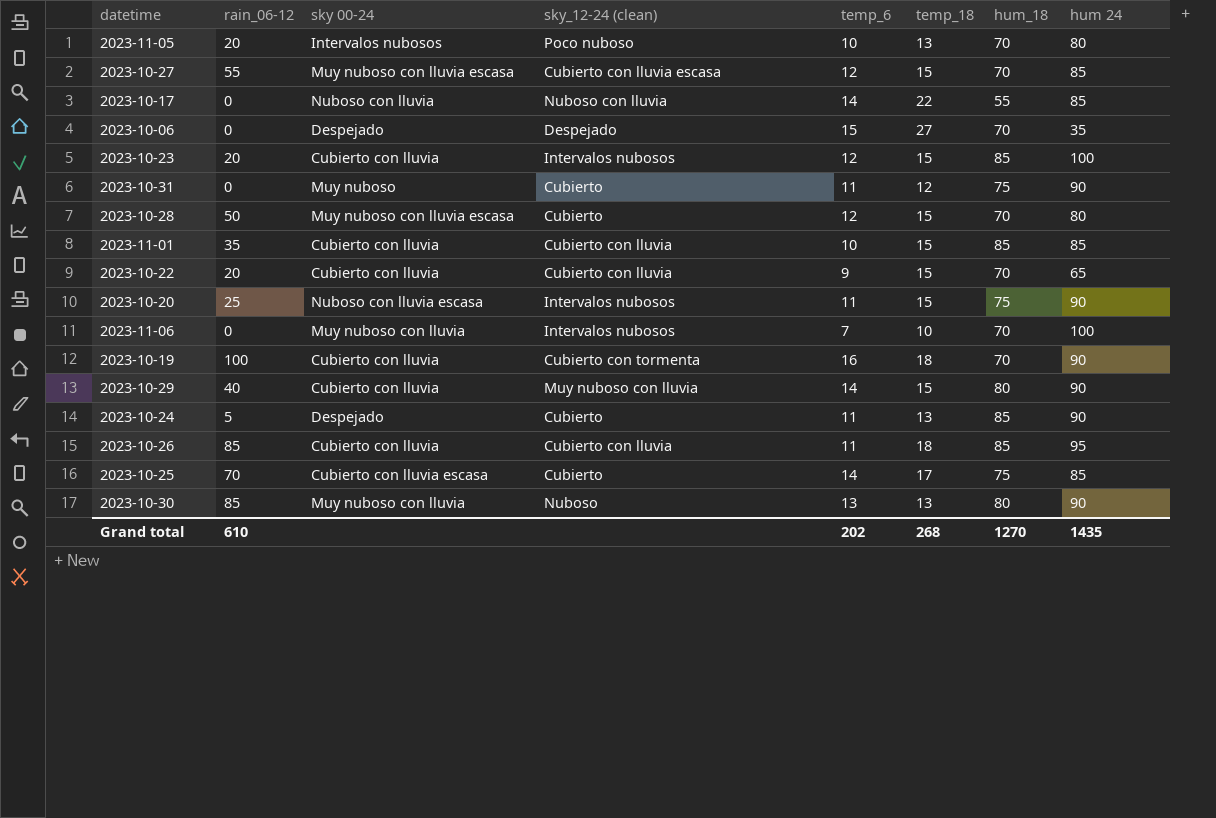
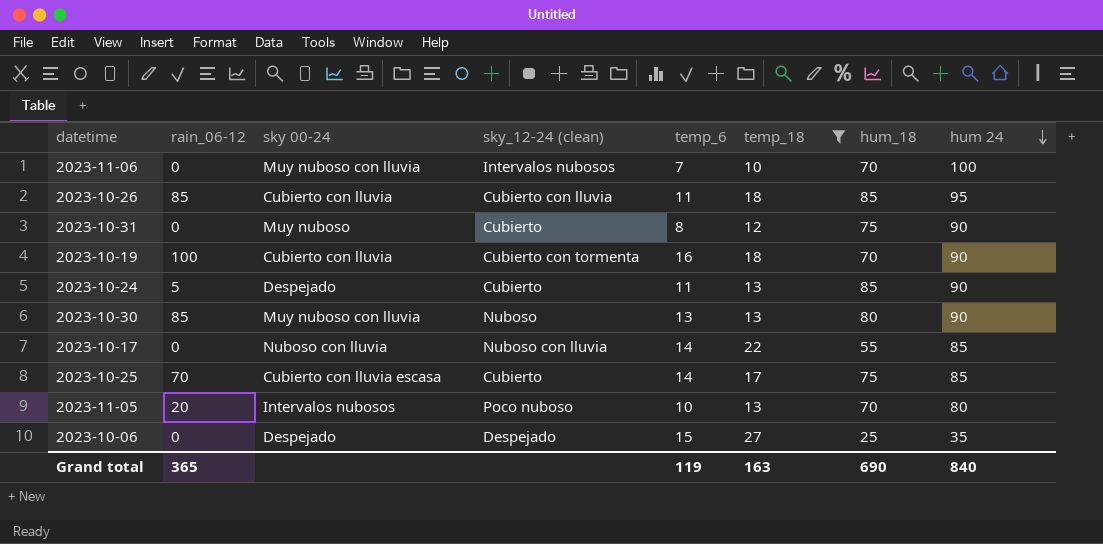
filter: none -> temp_18 != 15
row order: none -> hum 24 descending
2023-10-31 | temp_6: 11 -> 8
2023-10-06 | hum_18: 70 -> 25
Grand total | rain_06-12: 610 -> 365
Grand total | temp_6: 202 -> 119
Grand total | temp_18: 268 -> 163
Grand total | hum_18: 1270 -> 690
Grand total | hum 24: 1435 -> 840

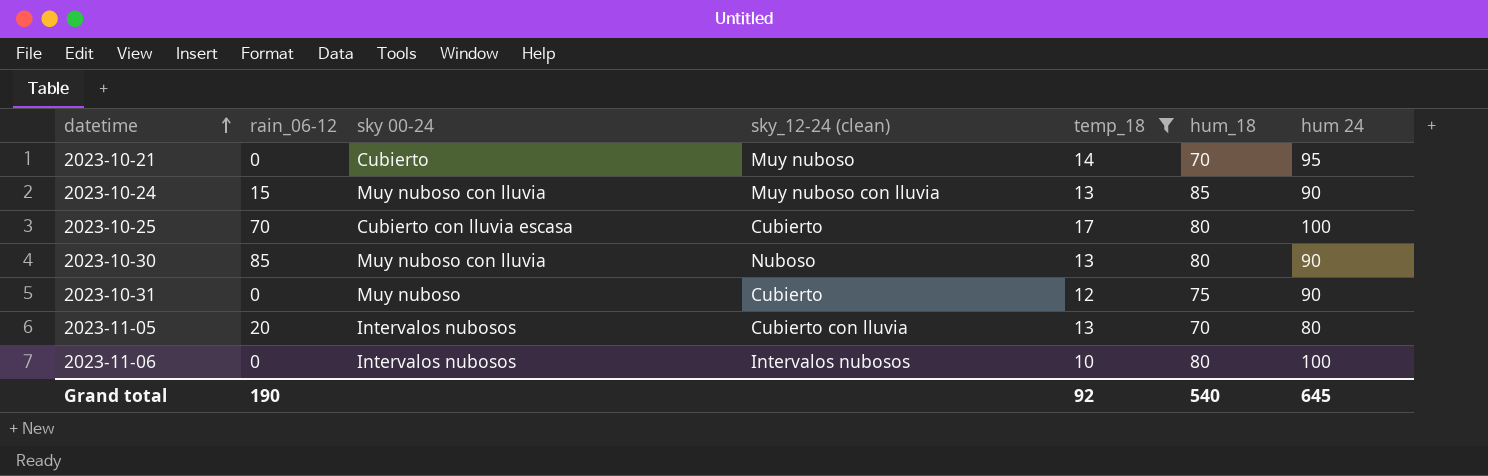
row order: hum 24 descending -> datetime ascending
column temp_6 | position: 5 -> none
row 2023-10-26: 85 | Cubierto con lluvia | Cubierto con lluvia | 11 | 18 | 85 | 95 -> none
row 2023-10-19: 100 | Cubierto con lluvia | Cubierto con tormenta | 16 | 18 | 70 | 90 -> none
row 2023-10-17: 0 | Nuboso con lluvia | Nuboso con lluvia | 14 | 22 | 55 | 85 -> none
row 2023-10-06: 0 | Despejado | Despejado | 15 | 27 | 25 | 35 -> none
row 2023-10-21: none -> 0 | Cubierto | Muy nuboso | 14 | 70 | 95
2023-10-24 | rain_06-12: 5 -> 15
2023-10-24 | sky 00-24: Despejado -> Muy nuboso con lluvia
2023-10-24 | sky_12-24 (clean): Cubierto -> Muy nuboso con lluvia
2023-10-25 | hum_18: 75 -> 80
2023-10-25 | hum 24: 85 -> 100
2023-11-05 | sky_12-24 (clean): Poco nuboso -> Cubierto con lluvia
2023-11-06 | sky 00-24: Muy nuboso con lluvia -> Intervalos nubosos
2023-11-06 | hum_18: 70 -> 80
Grand total | rain_06-12: 365 -> 190
Grand total | temp_18: 163 -> 92
Grand total | hum_18: 690 -> 540
Grand total | hum 24: 840 -> 645

